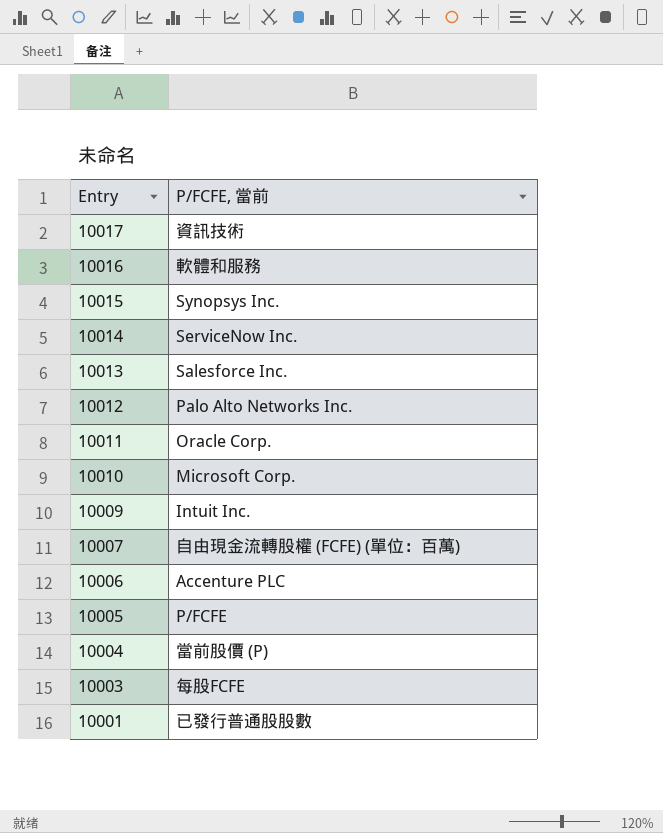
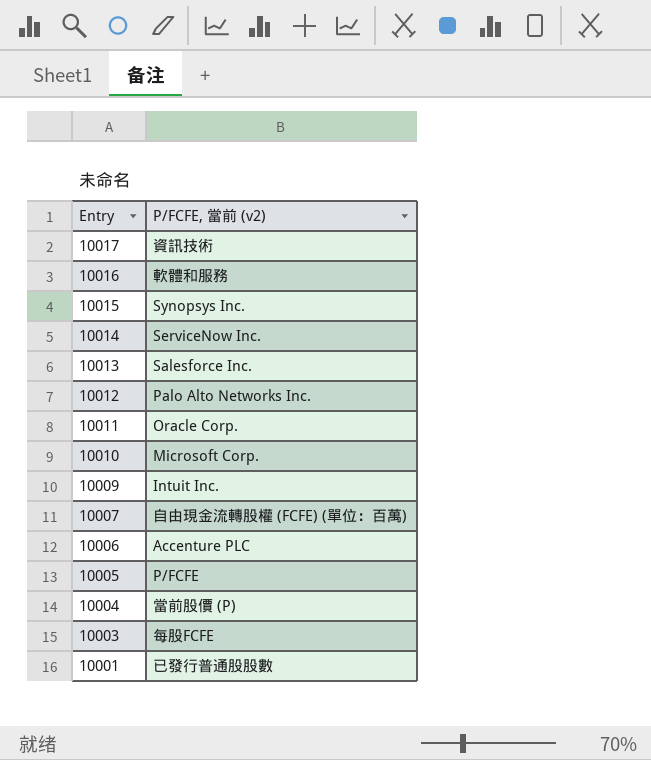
column name: P/FCFE, 當前 -> P/FCFE, 當前 (v2)

